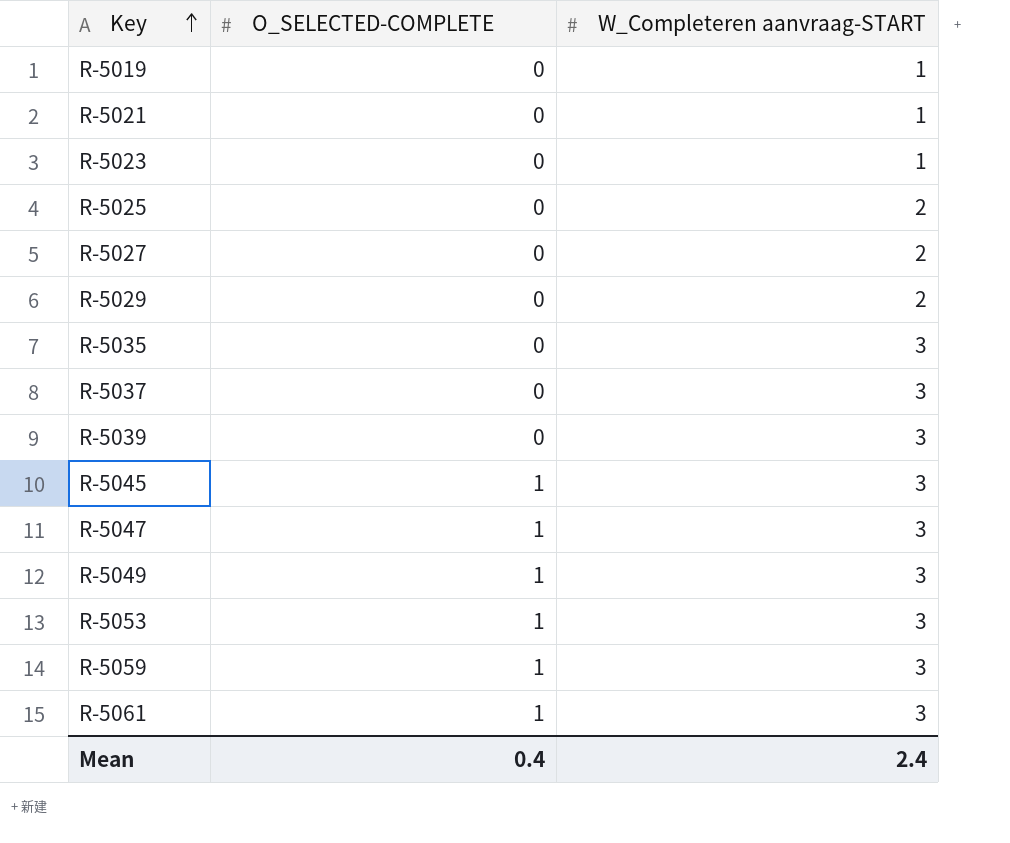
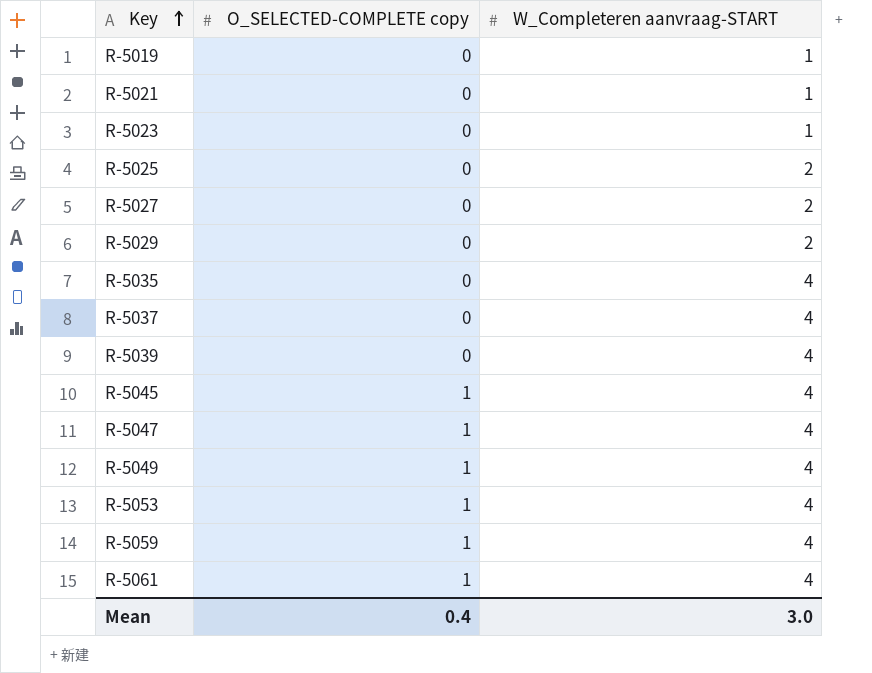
column name: O_SELECTED-COMPLETE -> O_SELECTED-COMPLETE copy
R-5035 | W_Completeren aanvraag-START: 3 -> 4
R-5037 | W_Completeren aanvraag-START: 3 -> 4
R-5039 | W_Completeren aanvraag-START: 3 -> 4
R-5045 | W_Completeren aanvraag-START: 3 -> 4
R-5047 | W_Completeren aanvraag-START: 3 -> 4
R-5049 | W_Completeren aanvraag-START: 3 -> 4
R-5053 | W_Completeren aanvraag-START: 3 -> 4
R-5059 | W_Completeren aanvraag-START: 3 -> 4
R-5061 | W_Completeren aanvraag-START: 3 -> 4
Mean | W_Completeren aanvraag-START: 2.4 -> 3.0

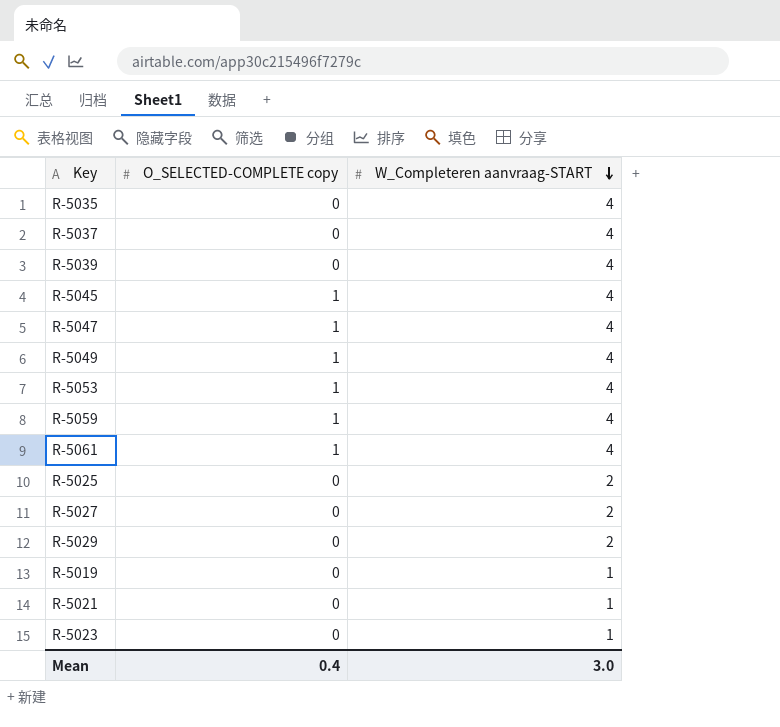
row order: Key ascending -> W_Completeren aanvraag-START descending

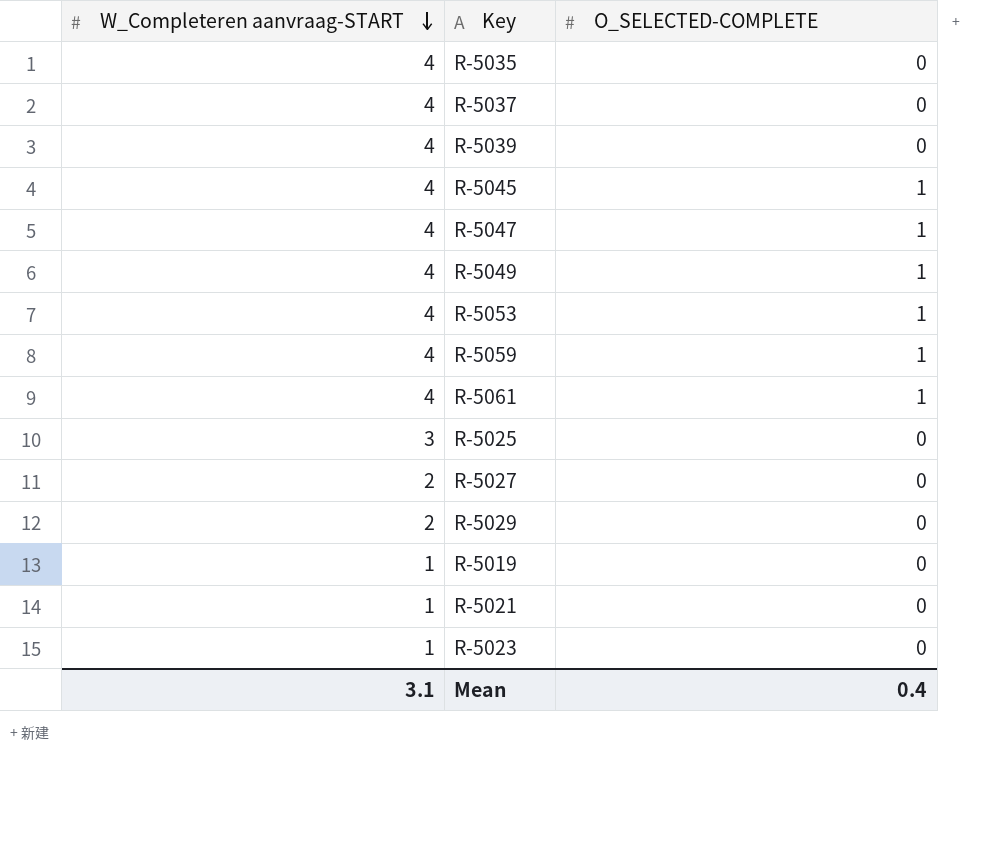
column W_Completeren aanvraag-START | position: 3 -> 1
column name: O_SELECTED-COMPLETE copy -> O_SELECTED-COMPLETE
R-5025 | W_Completeren aanvraag-START: 2 -> 3
Mean | W_Completeren aanvraag-START: 3.0 -> 3.1

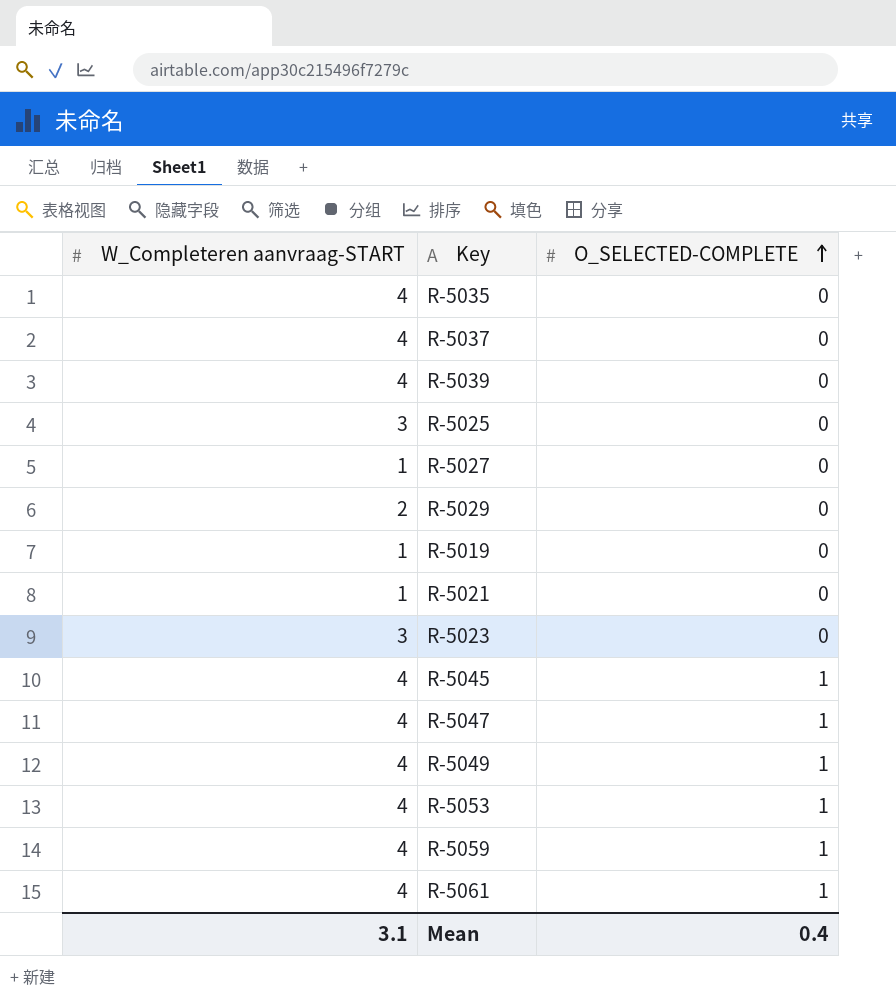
row order: W_Completeren aanvraag-START descending -> O_SELECTED-COMPLETE ascending
R-5027 | W_Completeren aanvraag-START: 2 -> 1
R-5023 | W_Completeren aanvraag-START: 1 -> 3

